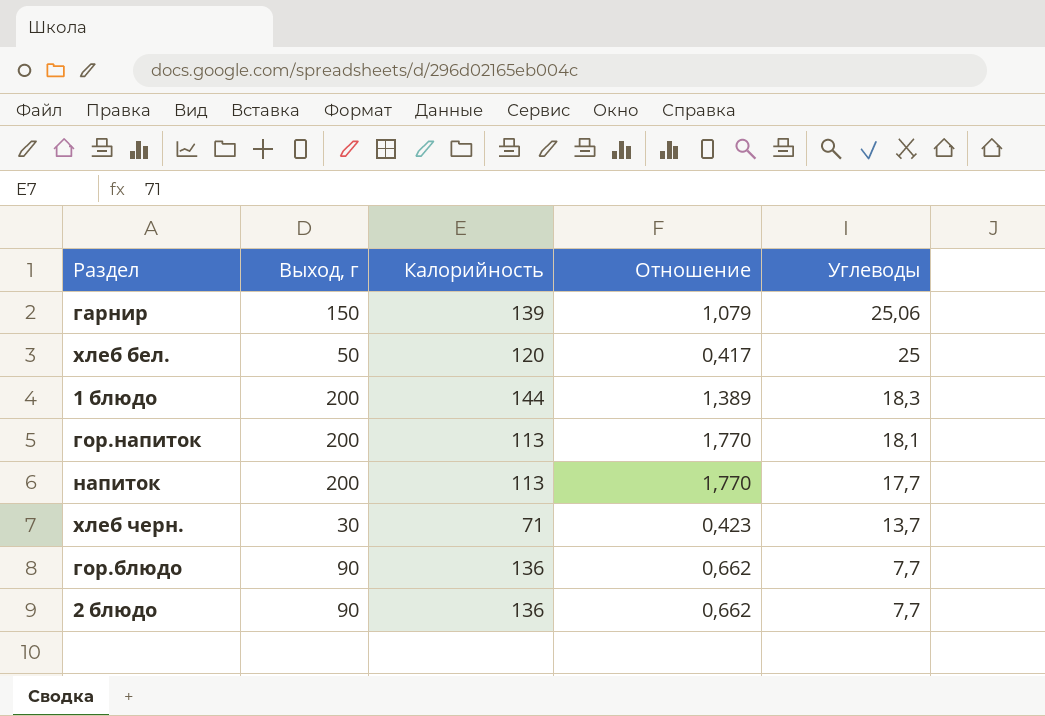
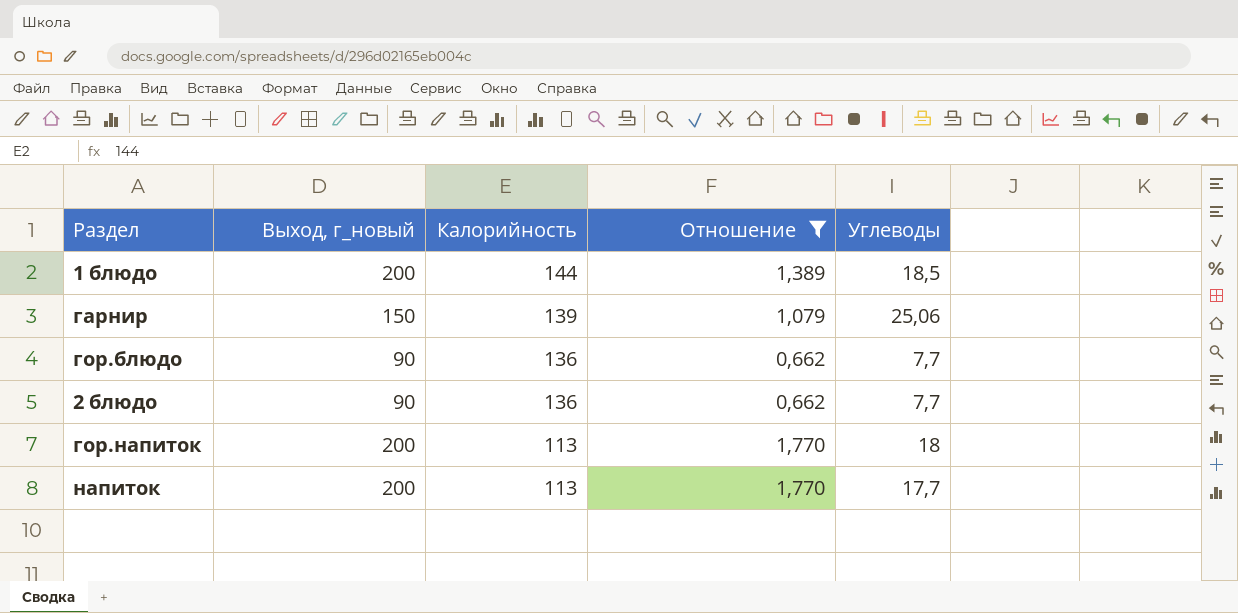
filter: none -> Отношение >= 0,662
row order: Углеводы descending -> Калорийность descending
column name: Выход, г -> Выход, г_новый
1 блюдо | Углеводы: 18,3 -> 18,5
гор.напиток | Углеводы: 18,1 -> 18

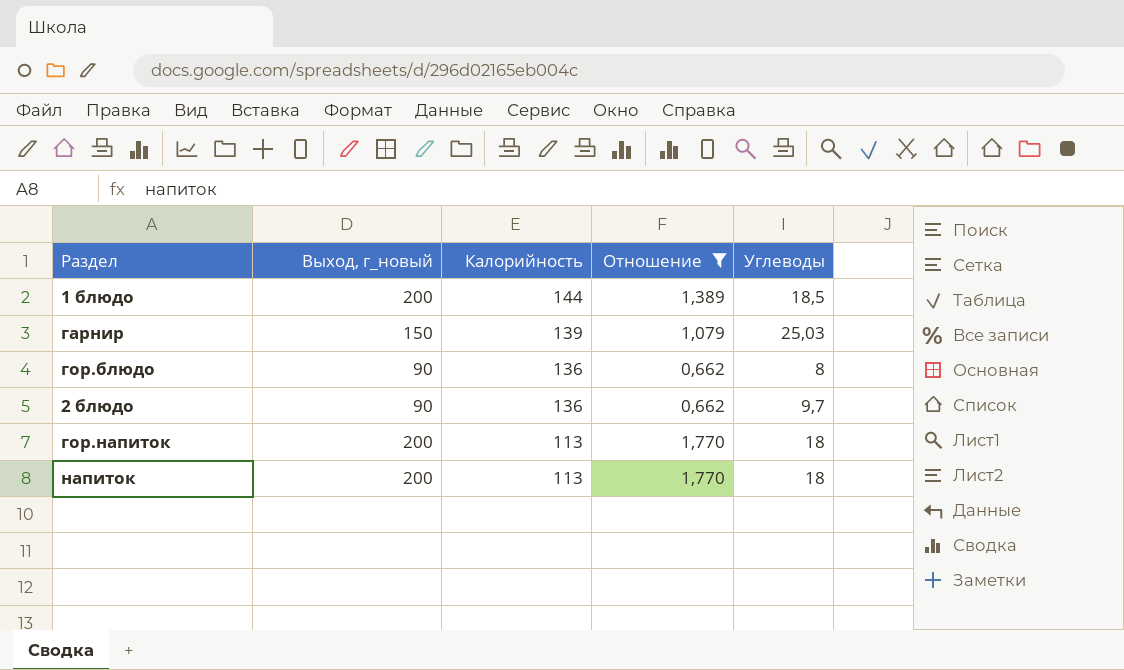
гарнир | Углеводы: 25,06 -> 25,03
гор.блюдо | Углеводы: 7,7 -> 8
2 блюдо | Углеводы: 7,7 -> 9,7
напиток | Углеводы: 17,7 -> 18

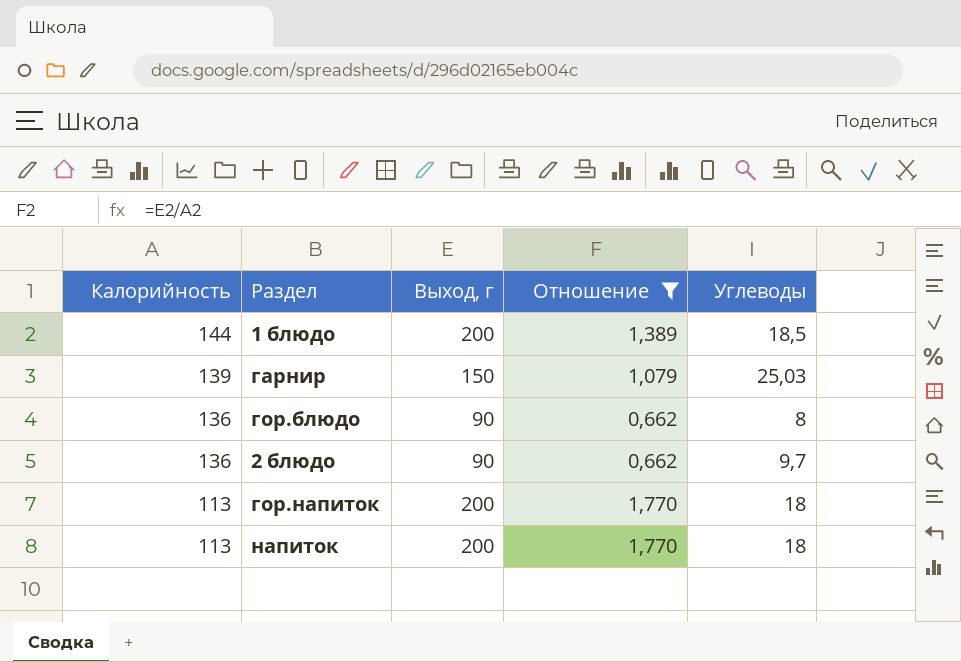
column Калорийность | position: 3 -> 1
column name: Выход, г_новый -> Выход, г

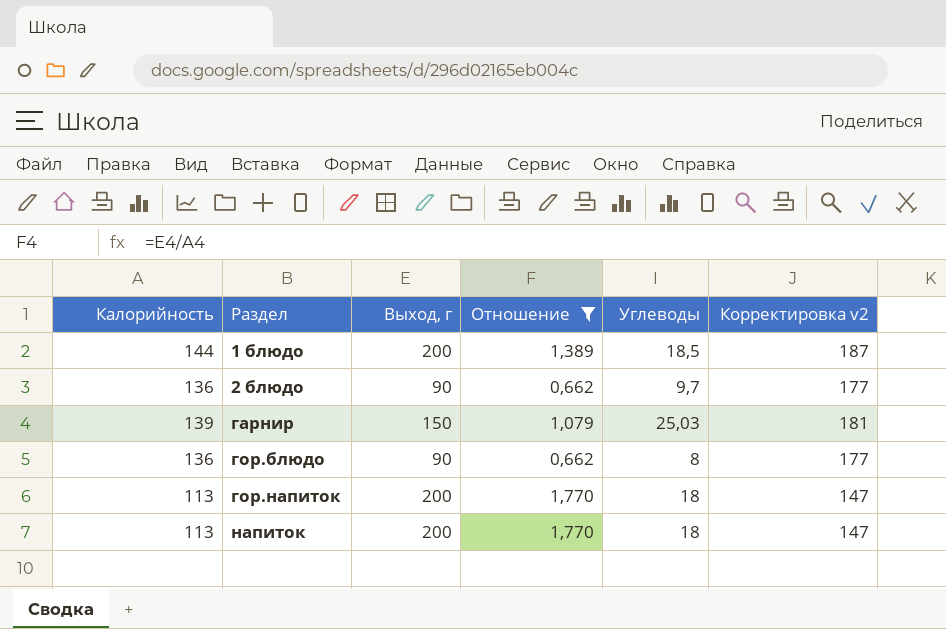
row order: Калорийность descending -> Раздел ascending
column Корректировка v2 | formula: none -> [Калорийность] * 1,3

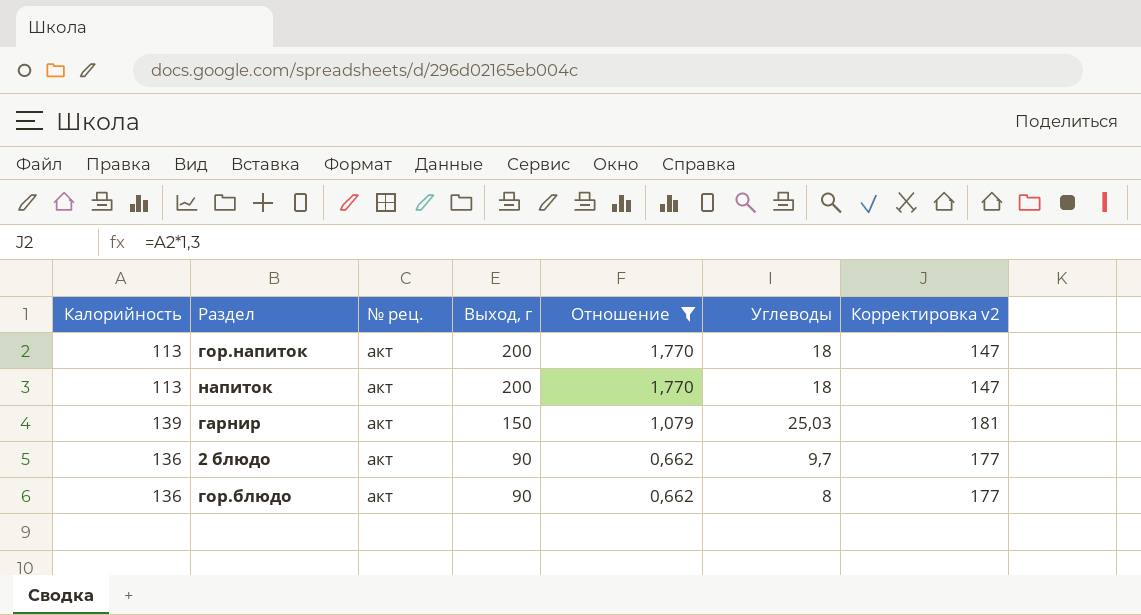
row order: Раздел ascending -> Выход, г descending
column № рец. | position: none -> 3
row 1 блюдо: 144 | 200 | 1,389 | 18,5 | 187 -> none

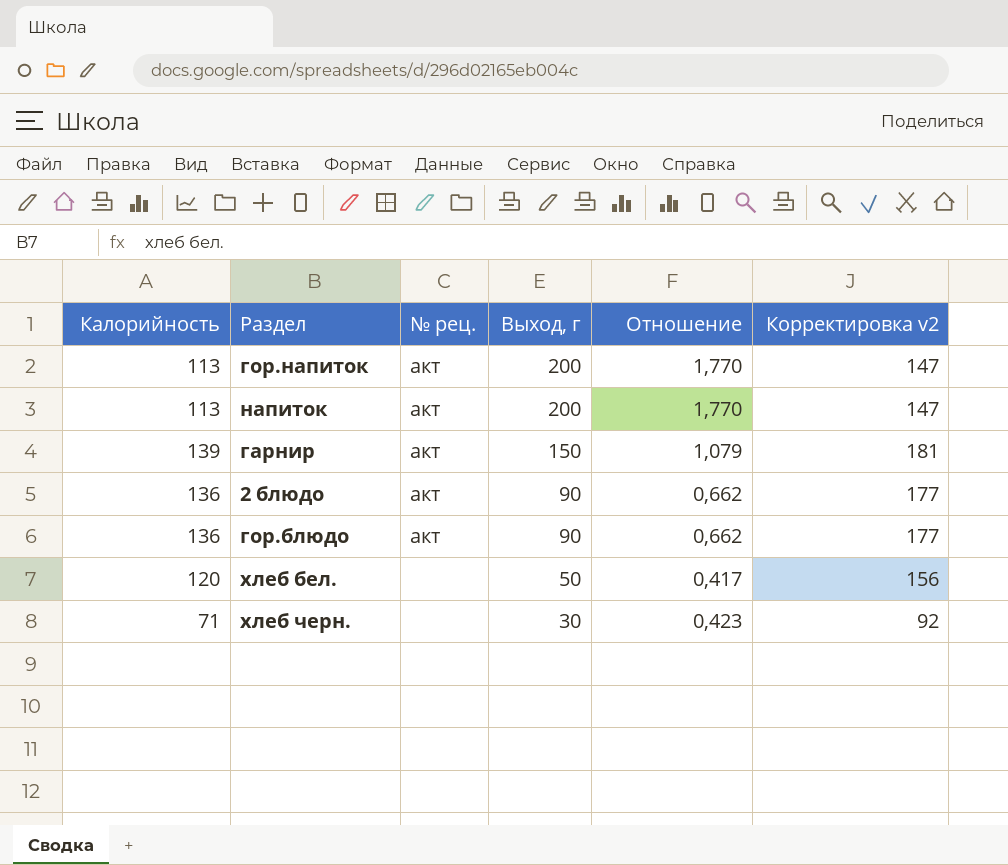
filter: Отношение >= 0,662 -> none
column Углеводы | position: 6 -> none

